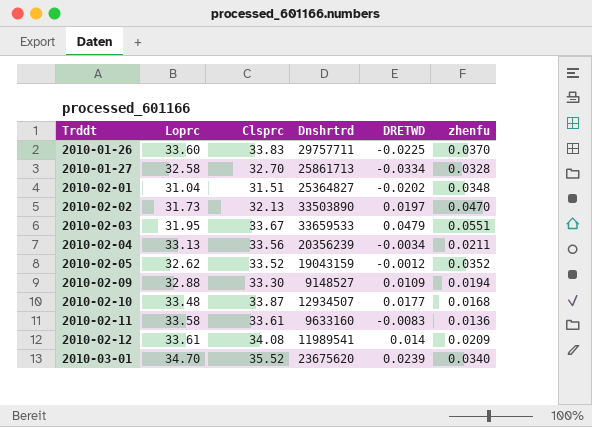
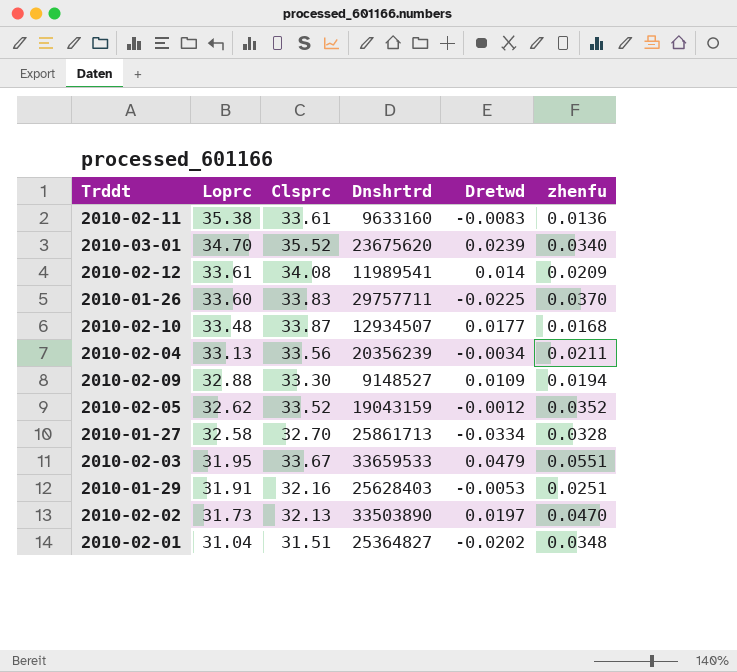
row order: Trddt ascending -> Loprc descending
column name: DRETWD -> Dretwd
2010-02-11 | Loprc: 33.58 -> 35.38
row 2010-01-29: none -> 31.91 | 32.16 | 25628403 | -0.0053 | 0.0251

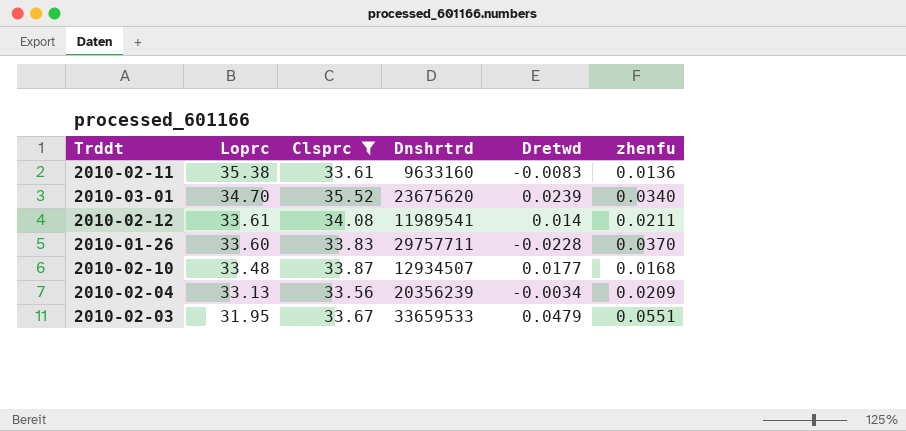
filter: none -> Clsprc >= 33.56
2010-02-12 | zhenfu: 0.0209 -> 0.0211
2010-01-26 | Dretwd: -0.0225 -> -0.0228
2010-02-04 | zhenfu: 0.0211 -> 0.0209

